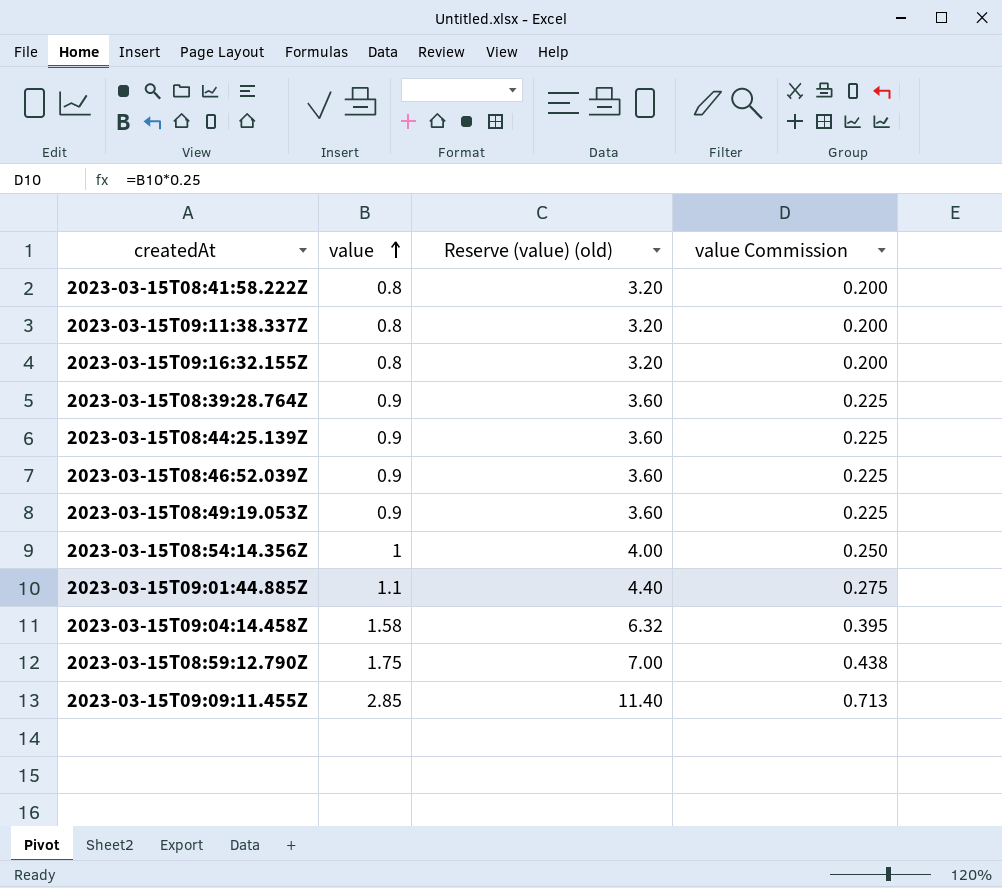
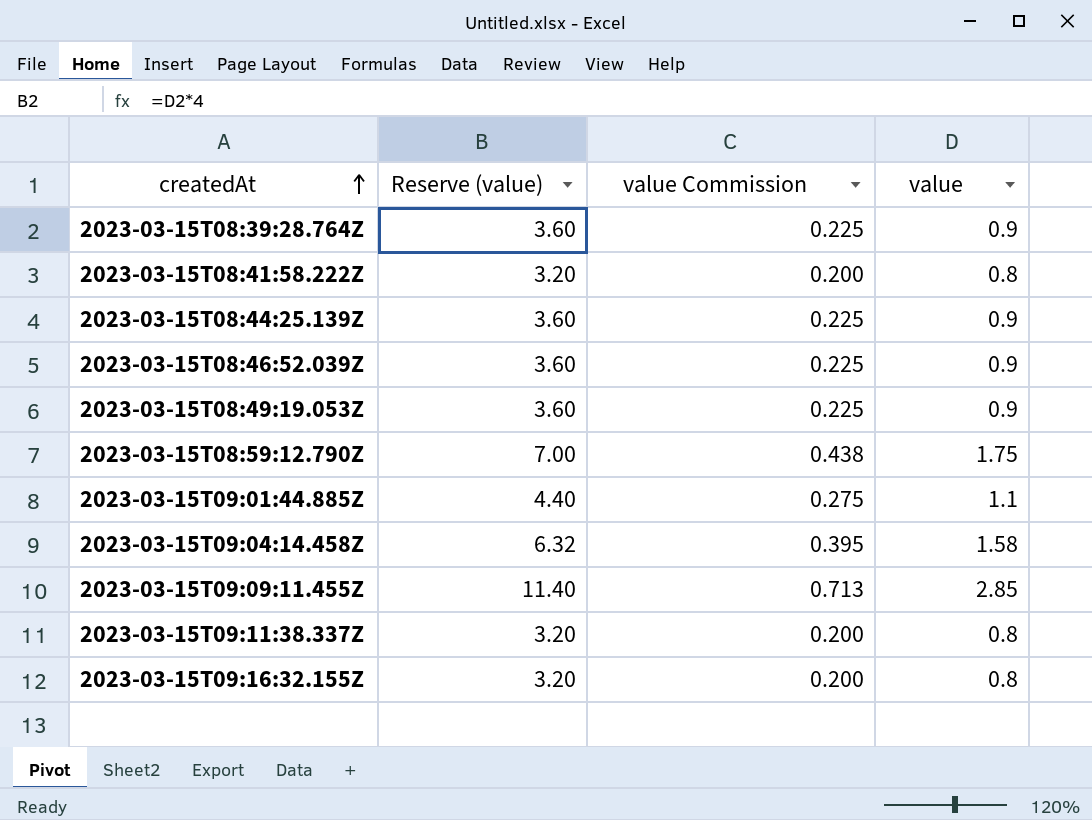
row order: value ascending -> createdAt ascending
column name: Reserve (value) (old) -> Reserve (value)
column value | position: 2 -> 4
row 2023-03-15T08:54:14.356Z: 1 | 4.00 | 0.250 -> none

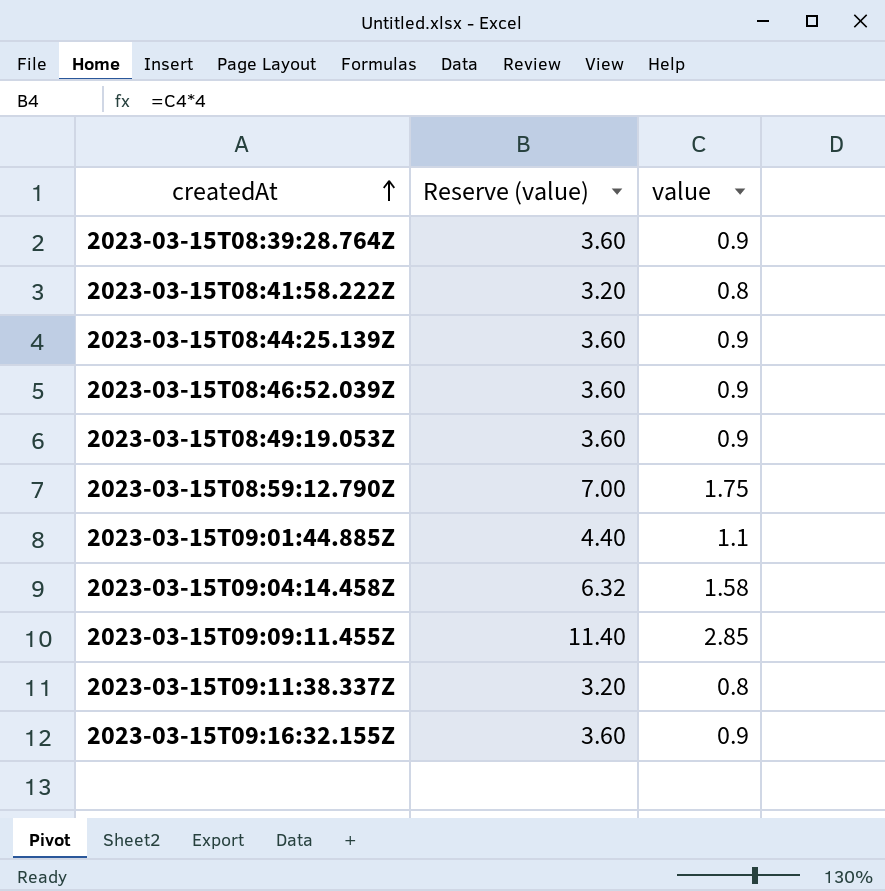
column value Commission | formula: [value] * 0.25 -> none
2023-03-15T09:16:32.155Z | Reserve (value): 3.20 -> 3.60
2023-03-15T09:16:32.155Z | value: 0.8 -> 0.9

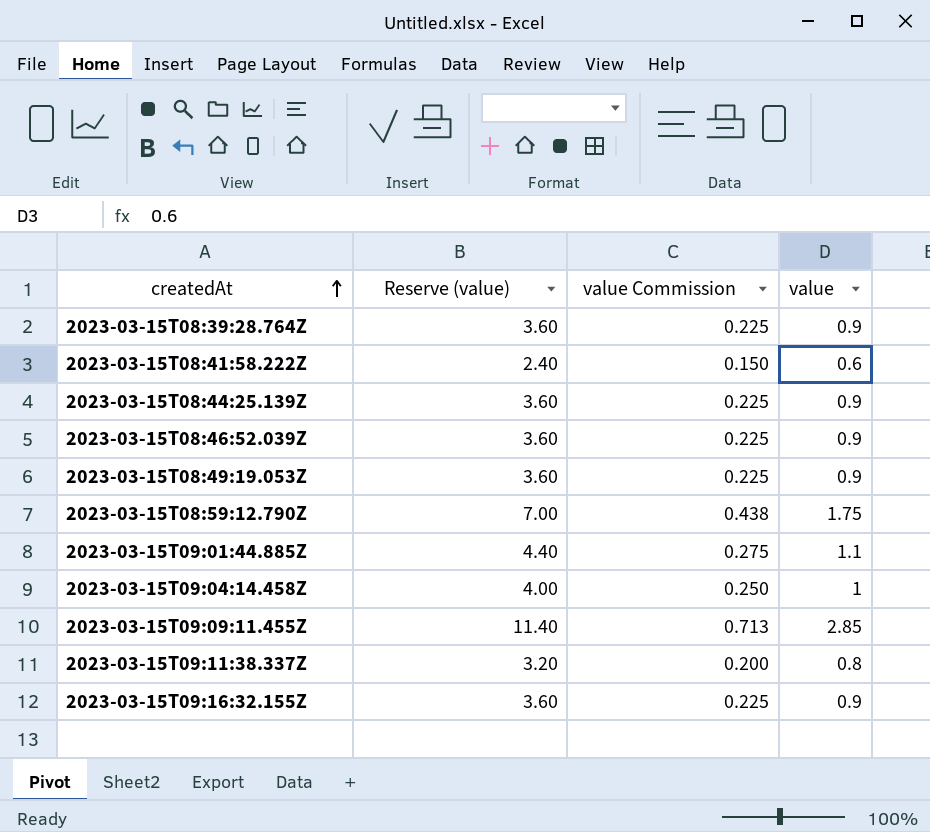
column value Commission | formula: none -> [value] * 0.25
2023-03-15T08:41:58.222Z | Reserve (value): 3.20 -> 2.40
2023-03-15T08:41:58.222Z | value: 0.8 -> 0.6
2023-03-15T09:04:14.458Z | Reserve (value): 6.32 -> 4.00
2023-03-15T09:04:14.458Z | value: 1.58 -> 1

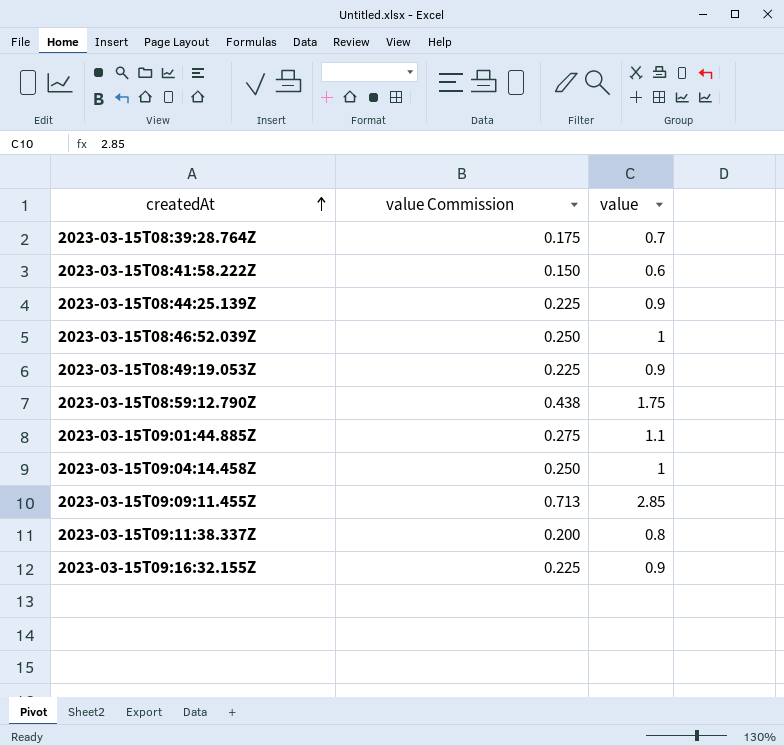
column Reserve (value) | formula: [value] * 4 -> none
2023-03-15T08:39:28.764Z | value Commission: 0.225 -> 0.175
2023-03-15T08:39:28.764Z | value: 0.9 -> 0.7
2023-03-15T08:46:52.039Z | value Commission: 0.225 -> 0.250
2023-03-15T08:46:52.039Z | value: 0.9 -> 1

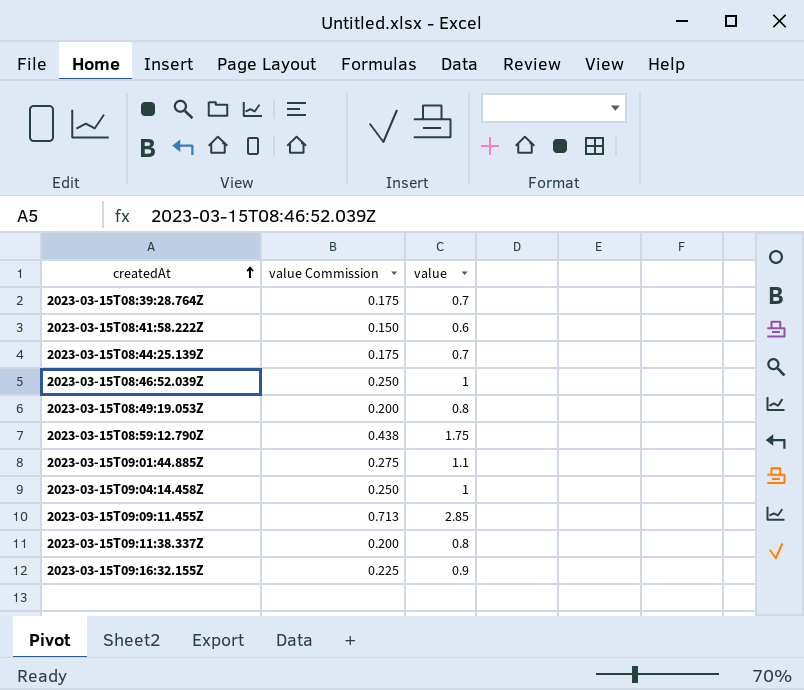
2023-03-15T08:44:25.139Z | value Commission: 0.225 -> 0.175
2023-03-15T08:44:25.139Z | value: 0.9 -> 0.7
2023-03-15T08:49:19.053Z | value Commission: 0.225 -> 0.200
2023-03-15T08:49:19.053Z | value: 0.9 -> 0.8

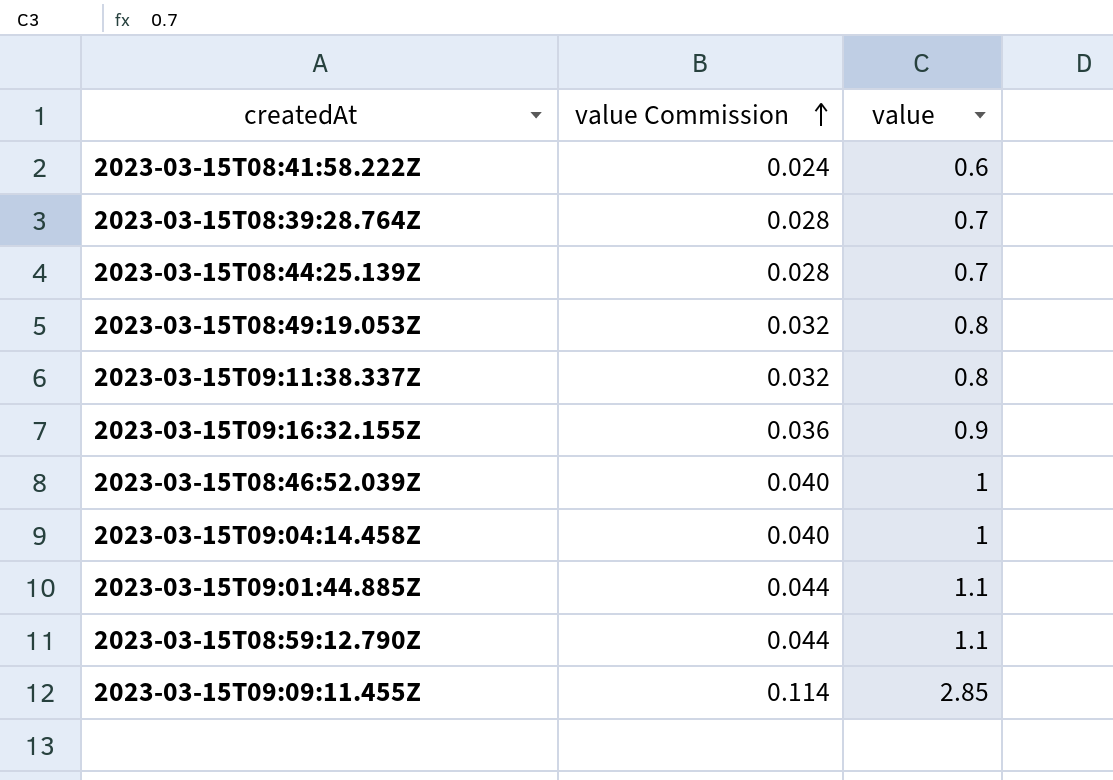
row order: createdAt ascending -> value Commission ascending
column value Commission | formula: [value] * 0.25 -> [value] * 0.04
2023-03-15T08:59:12.790Z | value: 1.75 -> 1.1

